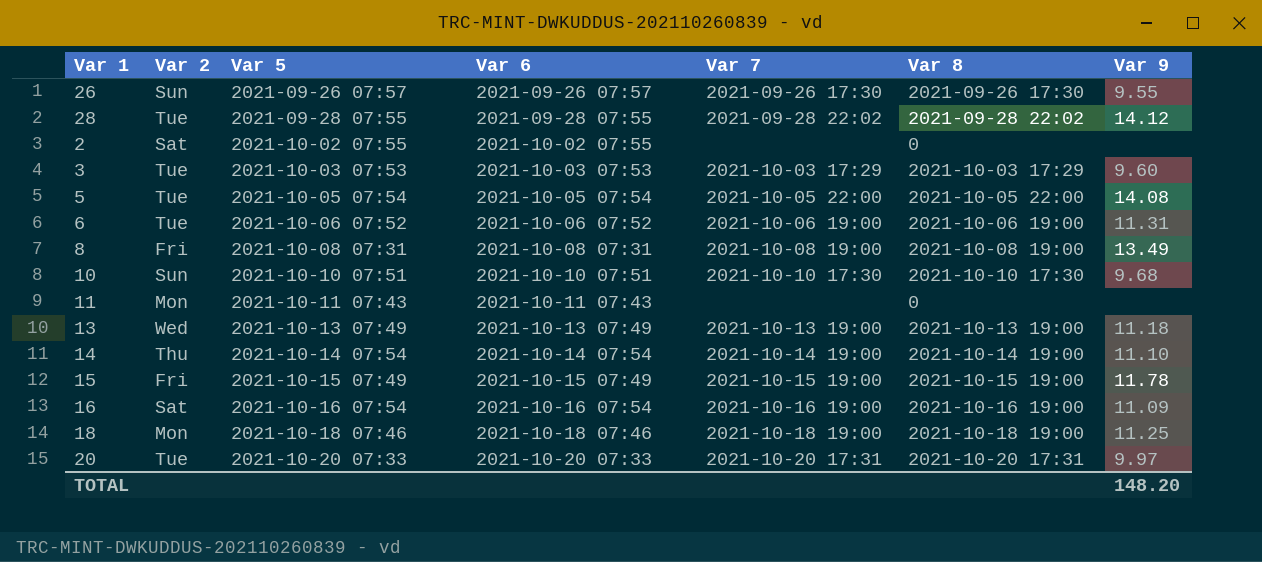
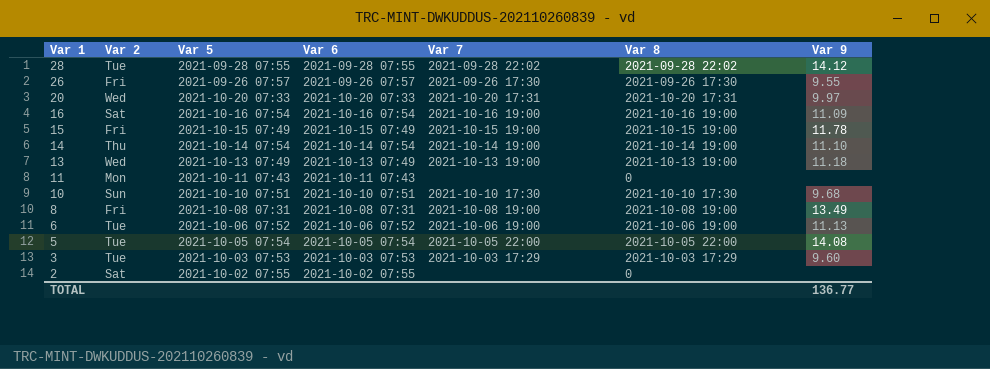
row order: Var 5 ascending -> Var 1 descending
row 18: Mon | 2021-10-18 07:46 | 2021-10-18 07:46 | 2021-10-18 19:00 | 2021-10-18 19:00 | 11.25 -> none
26 | Var 2: Sun -> Fri
20 | Var 2: Tue -> Wed
6 | Var 9: 11.31 -> 11.13
TOTAL | Var 9: 148.20 -> 136.77

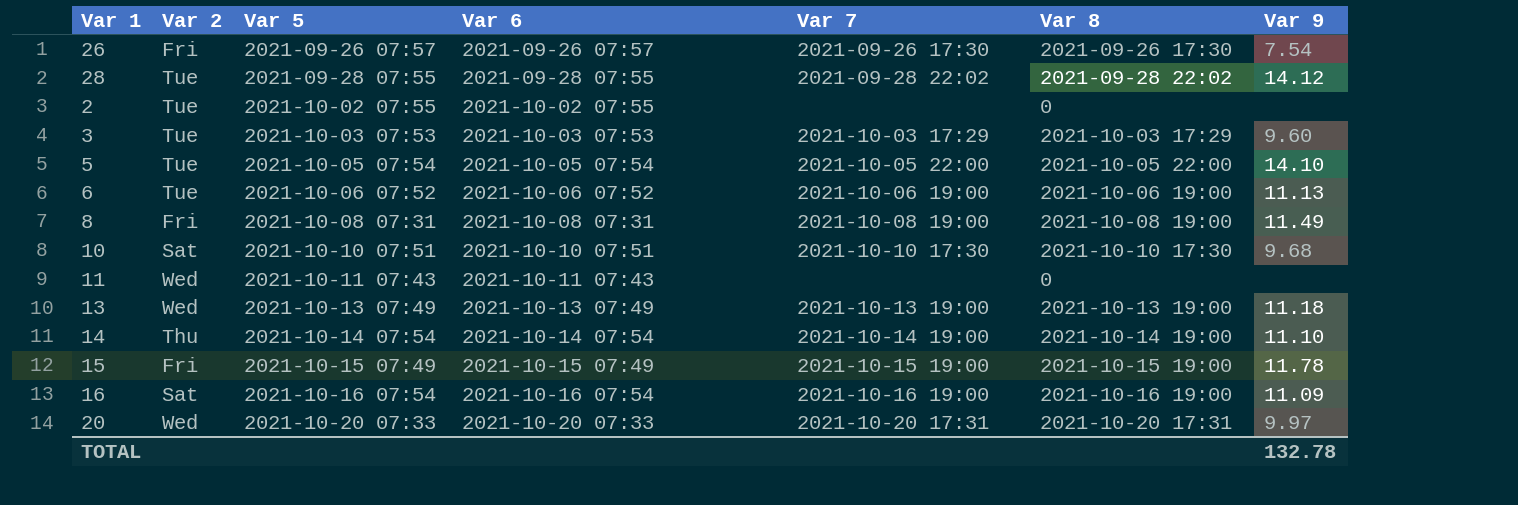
row order: Var 1 descending -> Var 5 ascending
26 | Var 9: 9.55 -> 7.54
2 | Var 2: Sat -> Tue
5 | Var 9: 14.08 -> 14.10
8 | Var 9: 13.49 -> 11.49
10 | Var 2: Sun -> Sat
11 | Var 2: Mon -> Wed
TOTAL | Var 9: 136.77 -> 132.78

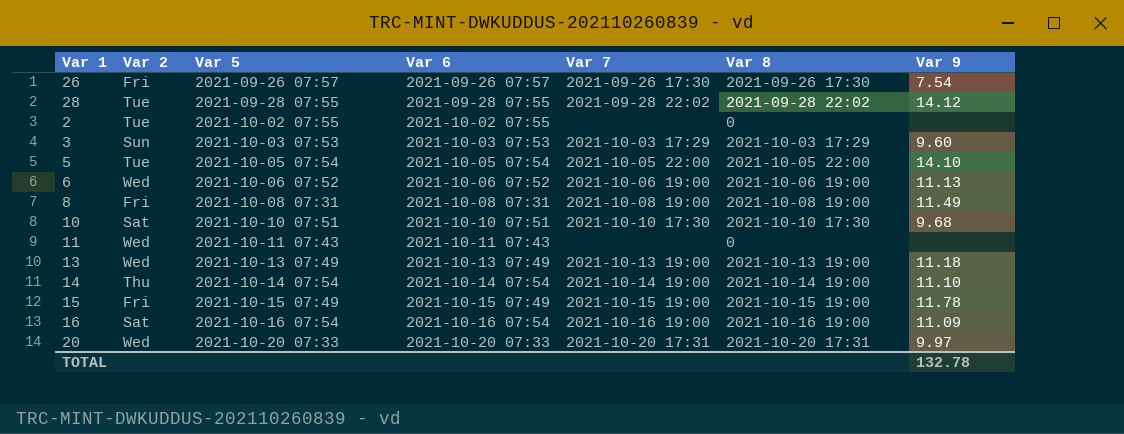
3 | Var 2: Tue -> Sun
6 | Var 2: Tue -> Wed

